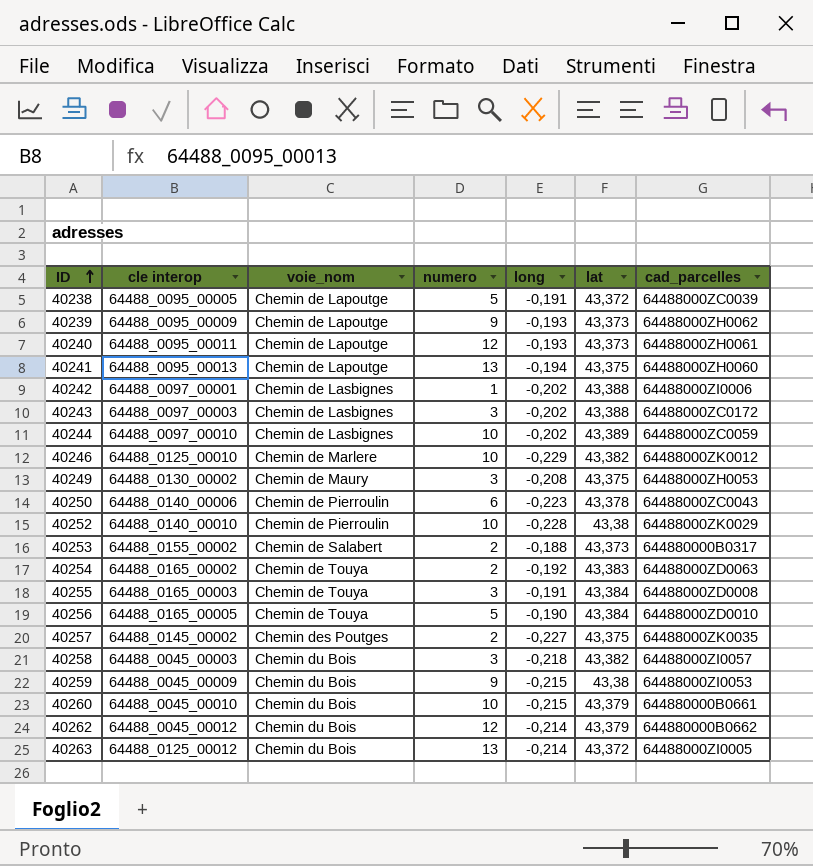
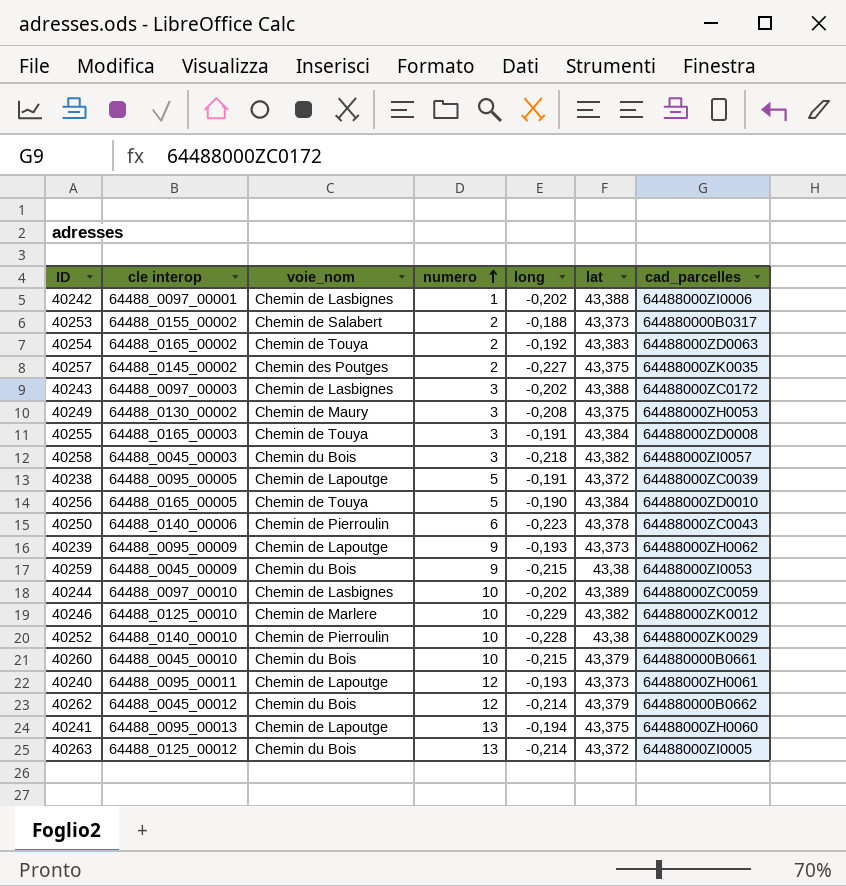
row order: ID ascending -> numero ascending

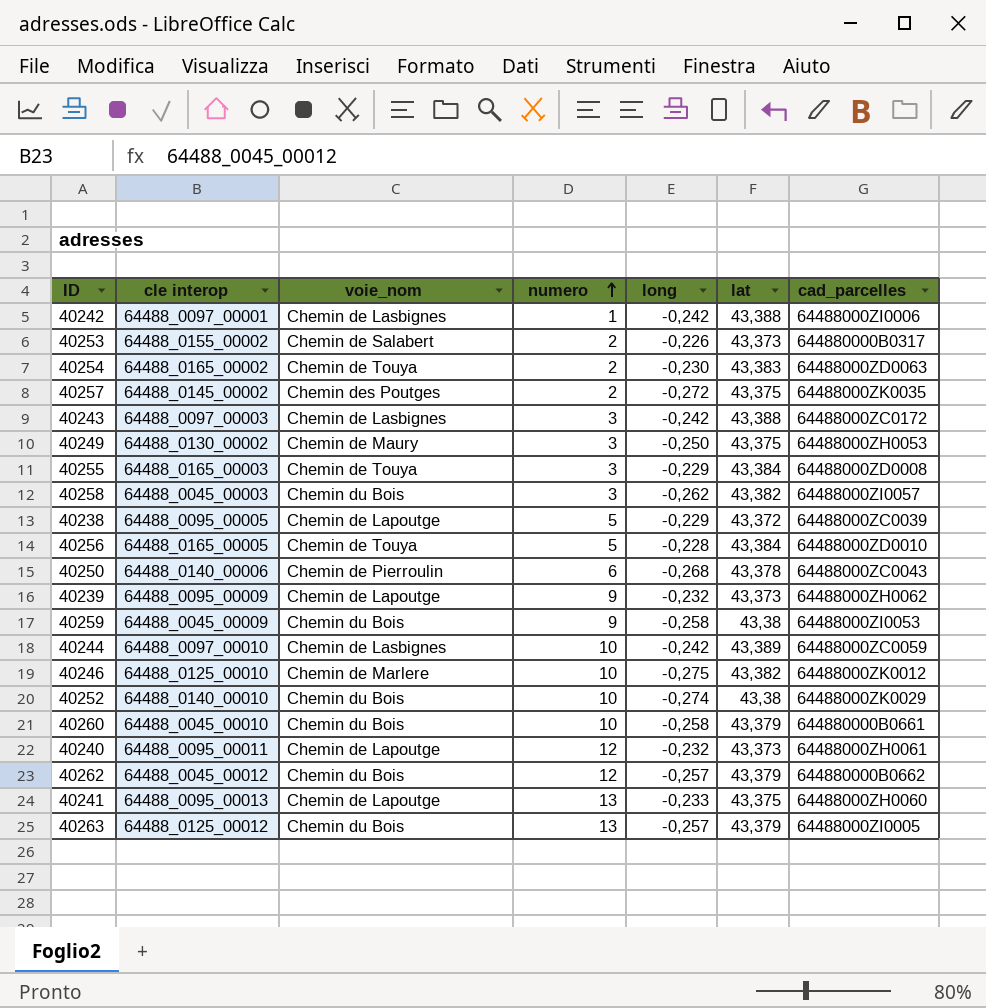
40242 | long: -0,202 -> -0,242
40253 | long: -0,188 -> -0,226
40254 | long: -0,192 -> -0,230
40257 | long: -0,227 -> -0,272
40243 | long: -0,202 -> -0,242
40249 | long: -0,208 -> -0,250
40255 | long: -0,191 -> -0,229
40258 | long: -0,218 -> -0,262
40238 | long: -0,191 -> -0,229
40256 | long: -0,190 -> -0,228
40250 | long: -0,223 -> -0,268
40239 | long: -0,193 -> -0,232
40259 | long: -0,215 -> -0,258
40244 | long: -0,202 -> -0,242
40246 | long: -0,229 -> -0,275
40252 | voie_nom: Chemin de Pierroulin -> Chemin du Bois
40252 | long: -0,228 -> -0,274
40260 | long: -0,215 -> -0,258
40240 | long: -0,193 -> -0,232
40262 | long: -0,214 -> -0,257
40241 | long: -0,194 -> -0,233
40263 | long: -0,214 -> -0,257
40263 | lat: 43,372 -> 43,379

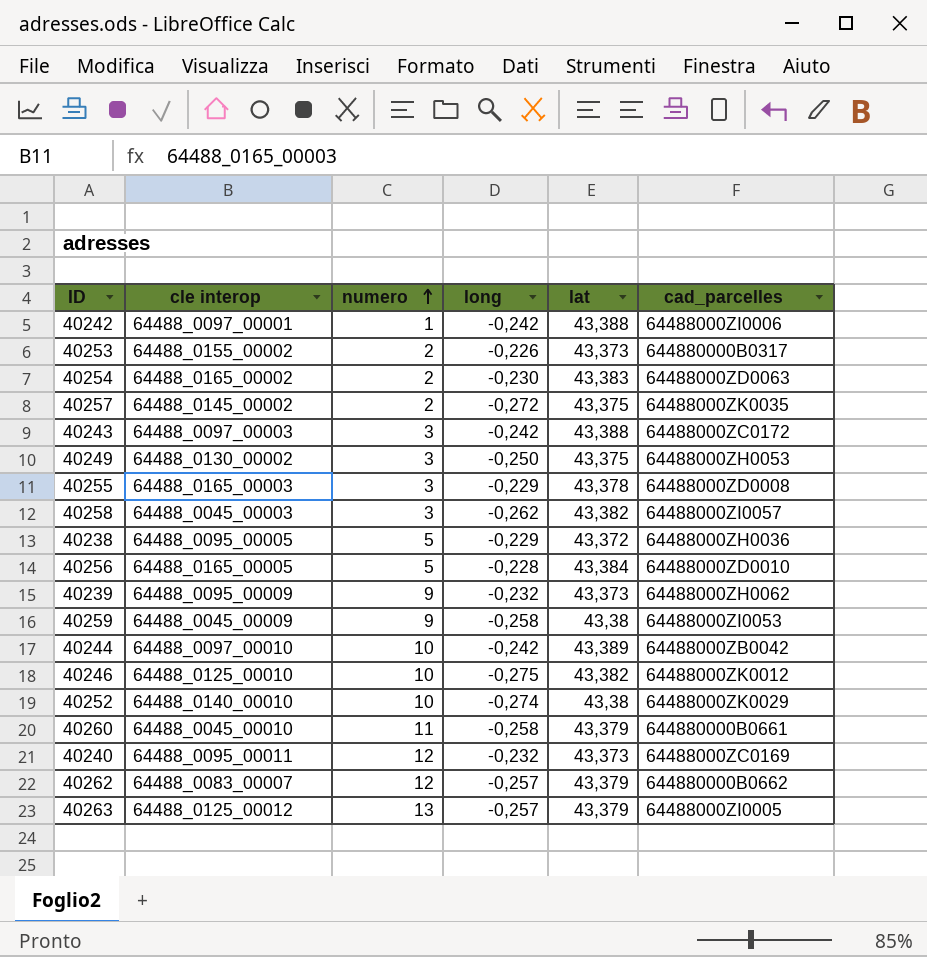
column voie_nom | position: 3 -> none
row 40250: 64488_0140_00006 | Chemin de Pierroulin | 6 | -0,268 | 43,378 | 64488000ZC0043 -> none
row 40241: 64488_0095_00013 | Chemin de Lapoutge | 13 | -0,233 | 43,375 | 64488000ZH0060 -> none
40255 | lat: 43,384 -> 43,378
40238 | cad_parcelles: 64488000ZC0039 -> 64488000ZH0036
40244 | cad_parcelles: 64488000ZC0059 -> 64488000ZB0042
40260 | numero: 10 -> 11
40240 | cad_parcelles: 64488000ZH0061 -> 64488000ZC0169
40262 | cle interop: 64488_0045_00012 -> 64488_0083_00007

